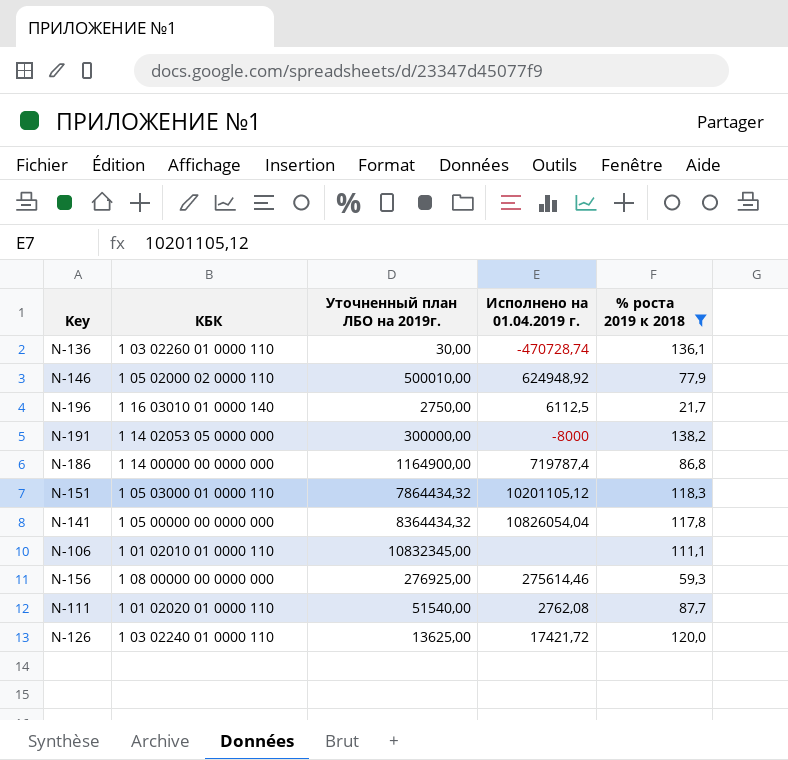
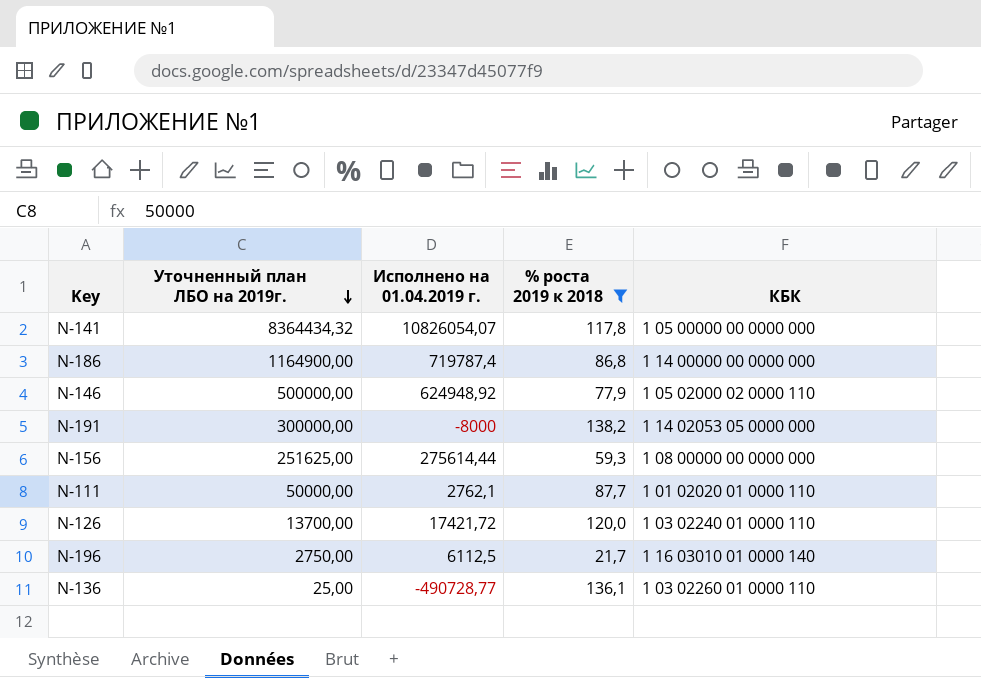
row order: none -> Уточненный план ЛБО на 2019г. descending
column КБК | position: 2 -> 5
row N-151: 1 05 03000 01 0000 110 | 7864434,32 | 10201105,12 | 118,3 -> none
row N-106: 1 01 02010 01 0000 110 | 10832345,00 | none | 111,1 -> none
N-141 | Исполнено на 01.04.2019 г.: 10826054,04 -> 10826054,07
N-146 | Уточненный план ЛБО на 2019г.: 500010,00 -> 500000,00
N-156 | Уточненный план ЛБО на 2019г.: 276925,00 -> 251625,00
N-156 | Исполнено на 01.04.2019 г.: 275614,46 -> 275614,44
N-111 | Уточненный план ЛБО на 2019г.: 51540,00 -> 50000,00
N-111 | Исполнено на 01.04.2019 г.: 2762,08 -> 2762,1
N-126 | Уточненный план ЛБО на 2019г.: 13625,00 -> 13700,00
N-136 | Уточненный план ЛБО на 2019г.: 30,00 -> 25,00
N-136 | Исполнено на 01.04.2019 г.: -470728,74 -> -490728,77

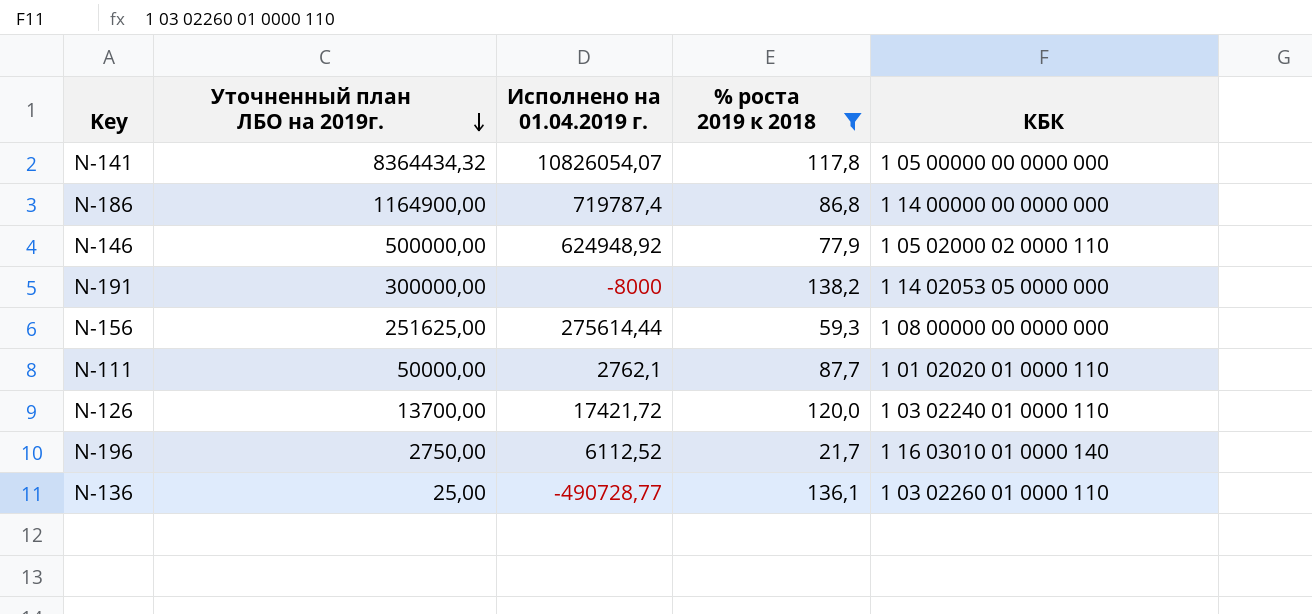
N-196 | Исполнено на 01.04.2019 г.: 6112,5 -> 6112,52

